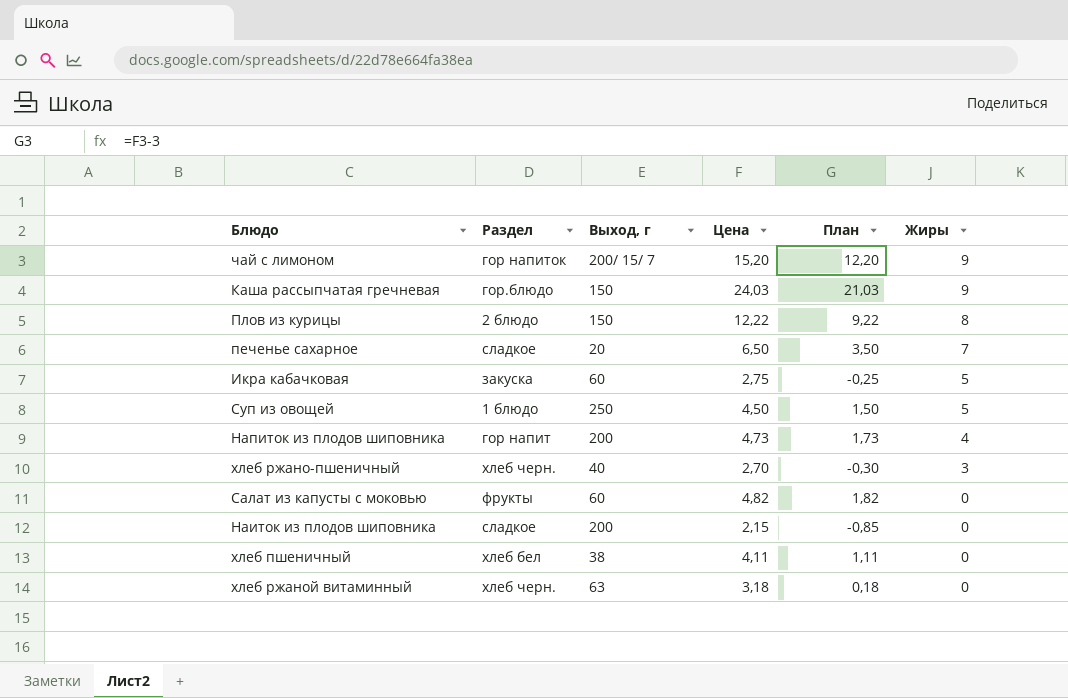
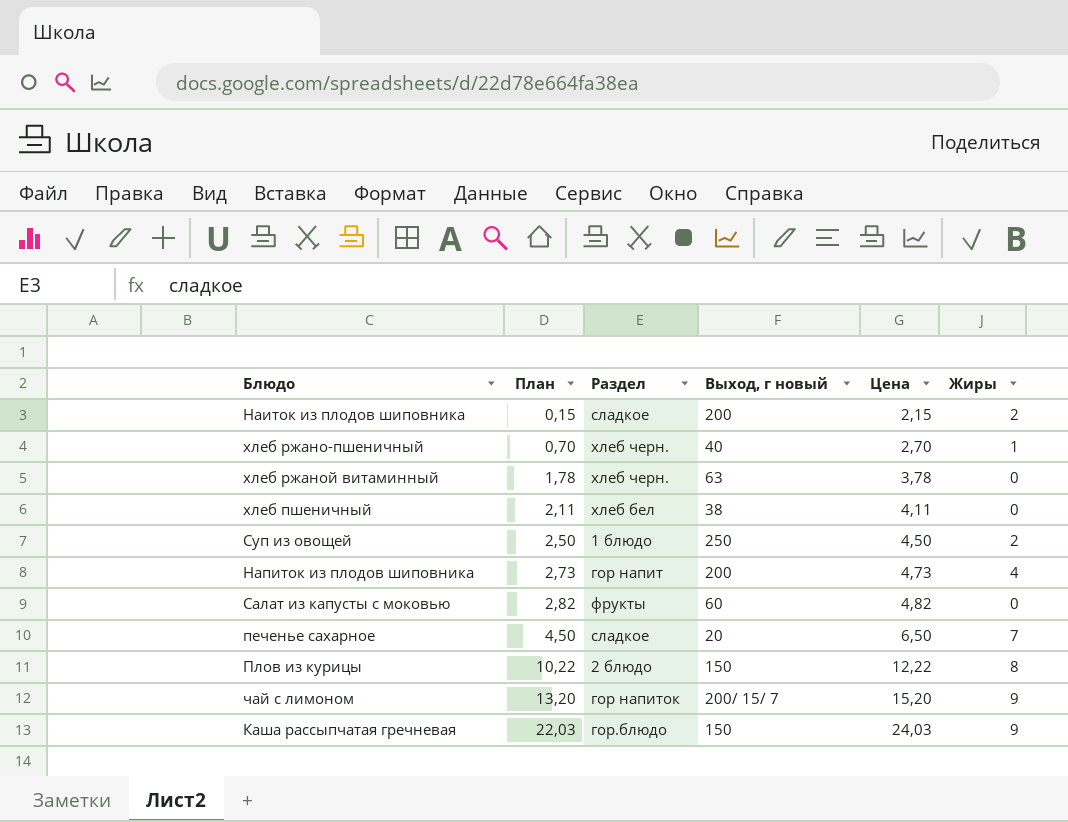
row order: Жиры descending -> План ascending
column План | formula: [Цена] - 3 -> [Цена] - 2
column План | position: 5 -> 2
column name: Выход, г -> Выход, г новый
row Икра кабачковая: закуска | 60 | 2,75 | -0,25 | 5 -> none
Наиток из плодов шиповника | Жиры: 0 -> 2
хлеб ржано-пшеничный | Жиры: 3 -> 1
хлеб ржаной витаминный | Цена: 3,18 -> 3,78
Суп из овощей | Жиры: 5 -> 2

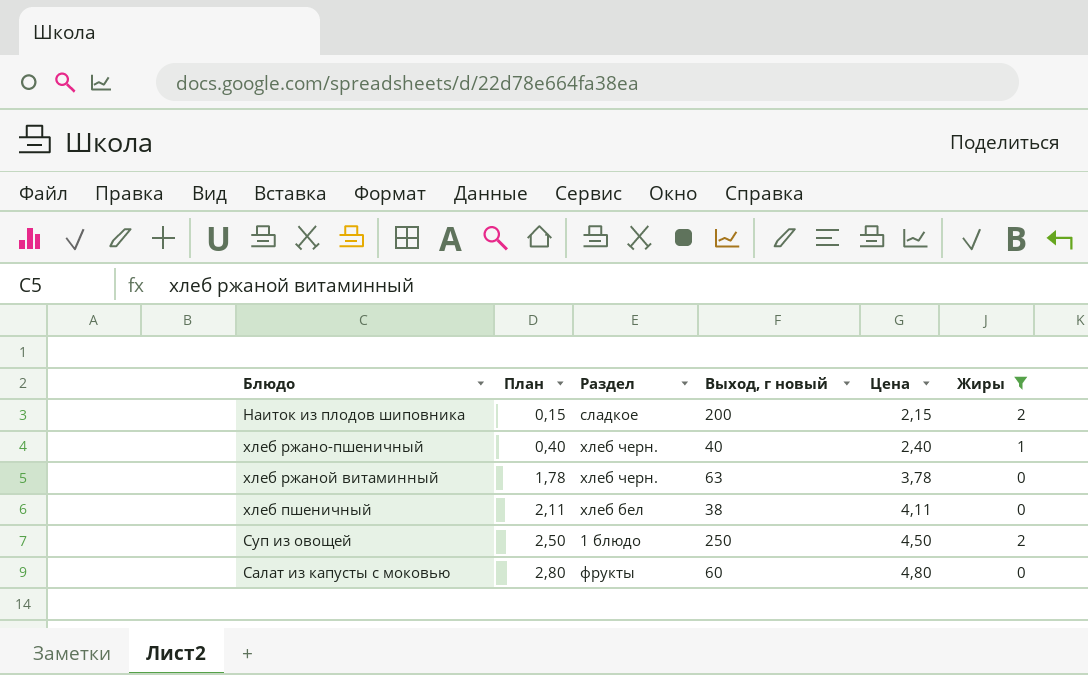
filter: none -> Жиры <= 2
хлеб ржано-пшеничный | План: 0,70 -> 0,40
хлеб ржано-пшеничный | Цена: 2,70 -> 2,40
Салат из капусты с моковью | План: 2,82 -> 2,80
Салат из капусты с моковью | Цена: 4,82 -> 4,80

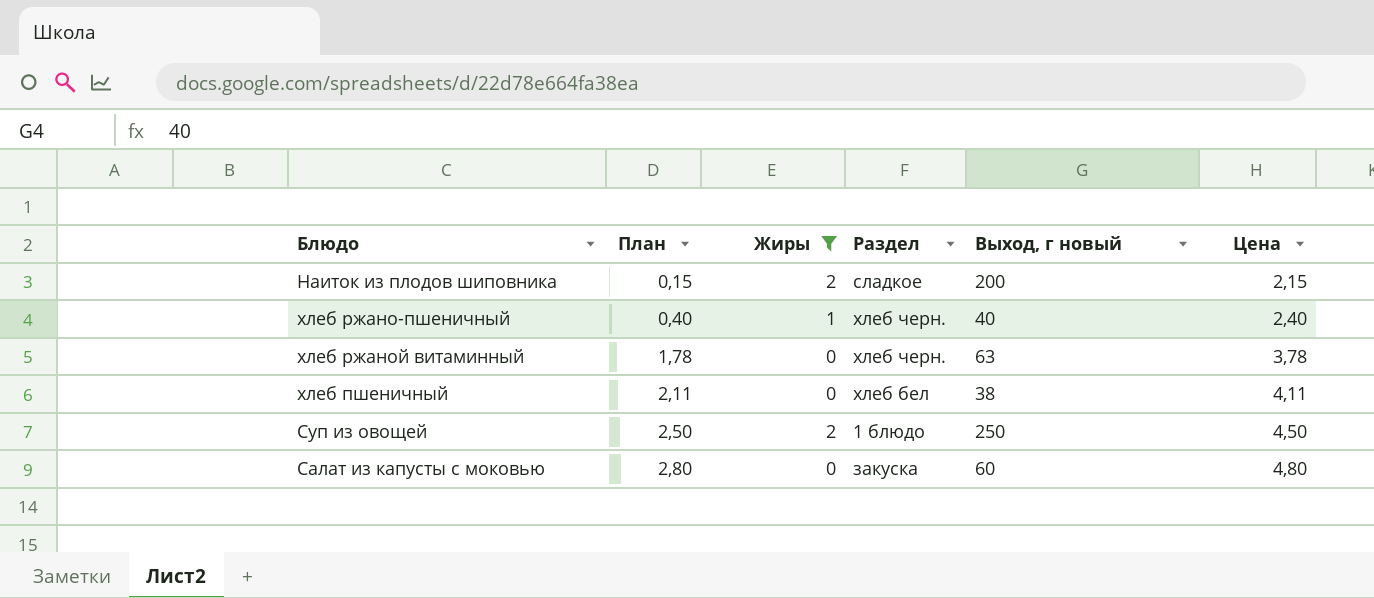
column Жиры | position: 6 -> 3
Салат из капусты с моковью | Раздел: фрукты -> закуска

